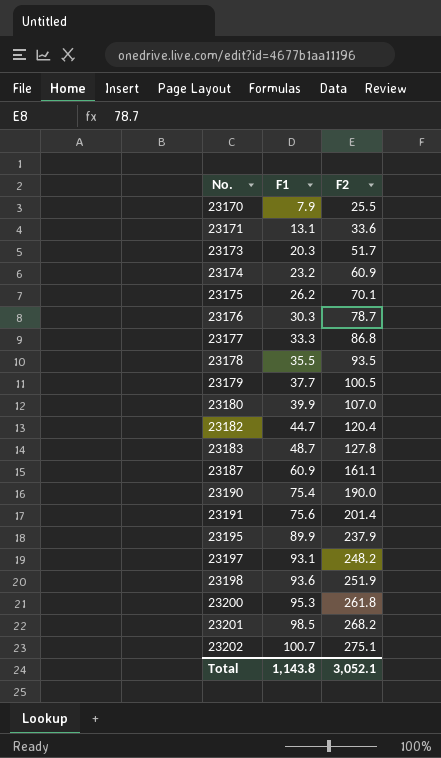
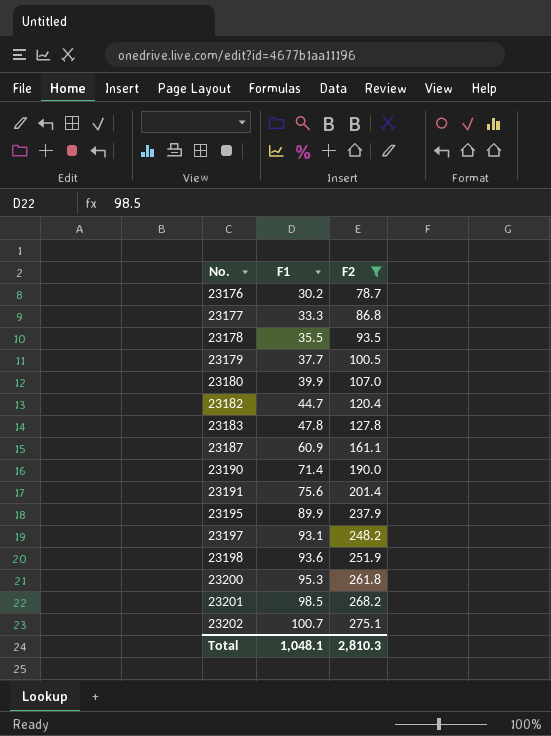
filter: none -> F2 >= 78.7
23176 | F1: 30.3 -> 30.2
23183 | F1: 48.7 -> 47.8
23190 | F1: 75.4 -> 71.4
Total | F1: 1,143.8 -> 1,048.1
Total | F2: 3,052.1 -> 2,810.3

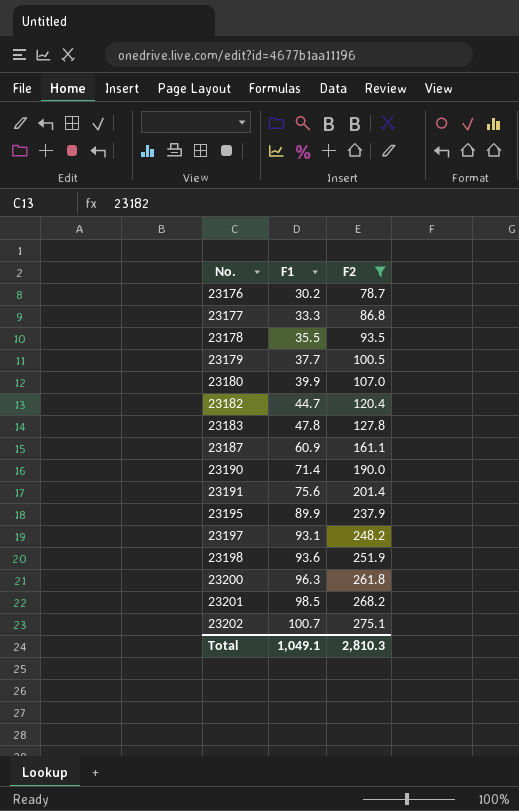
23200 | F1: 95.3 -> 96.3
Total | F1: 1,048.1 -> 1,049.1

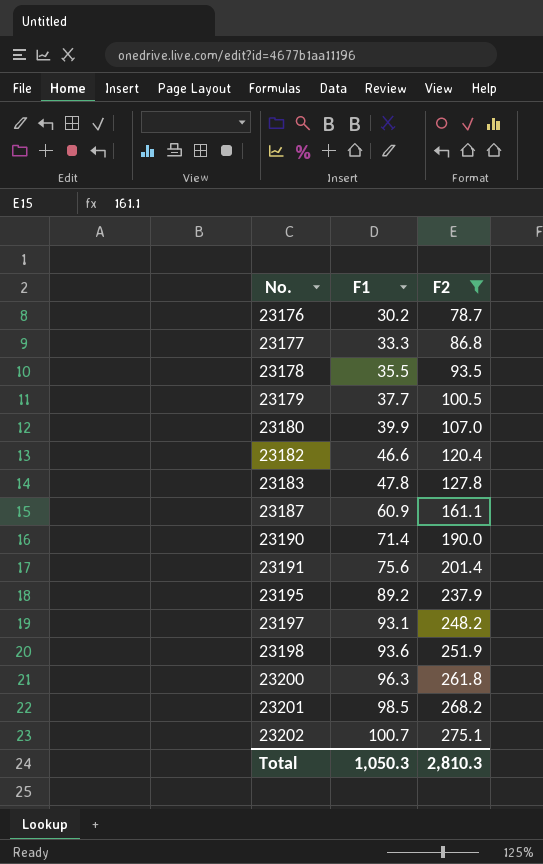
23182 | F1: 44.7 -> 46.6
23195 | F1: 89.9 -> 89.2
Total | F1: 1,049.1 -> 1,050.3

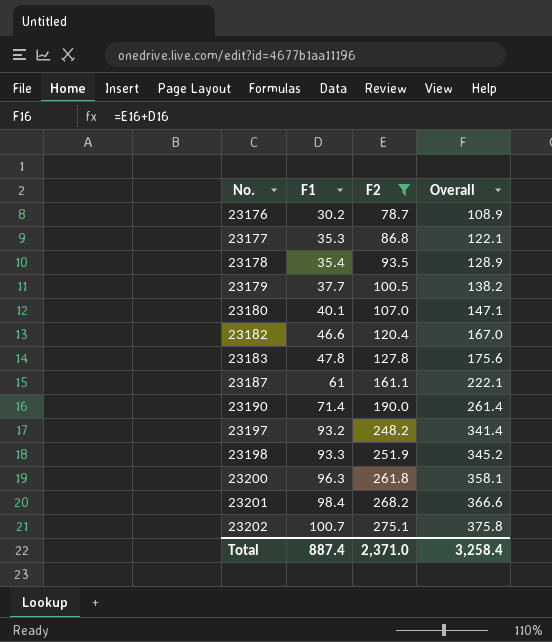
column Overall | formula: none -> [F1] + [F2]
row 23191: 75.6 | 201.4 -> none
row 23195: 89.2 | 237.9 -> none
23177 | F1: 33.3 -> 35.3
23178 | F1: 35.5 -> 35.4
23180 | F1: 39.9 -> 40.1
23187 | F1: 60.9 -> 61
23197 | F1: 93.1 -> 93.2
23198 | F1: 93.6 -> 93.3
23201 | F1: 98.5 -> 98.4
Total | F1: 1,050.3 -> 887.4
Total | F2: 2,810.3 -> 2,371.0

